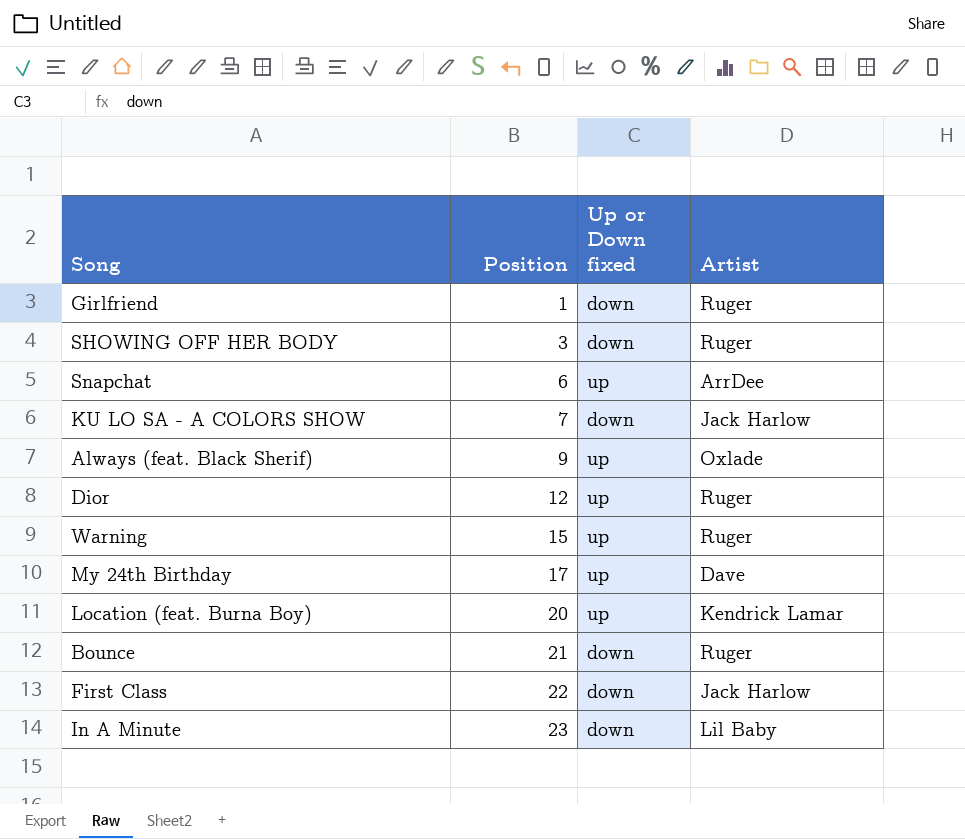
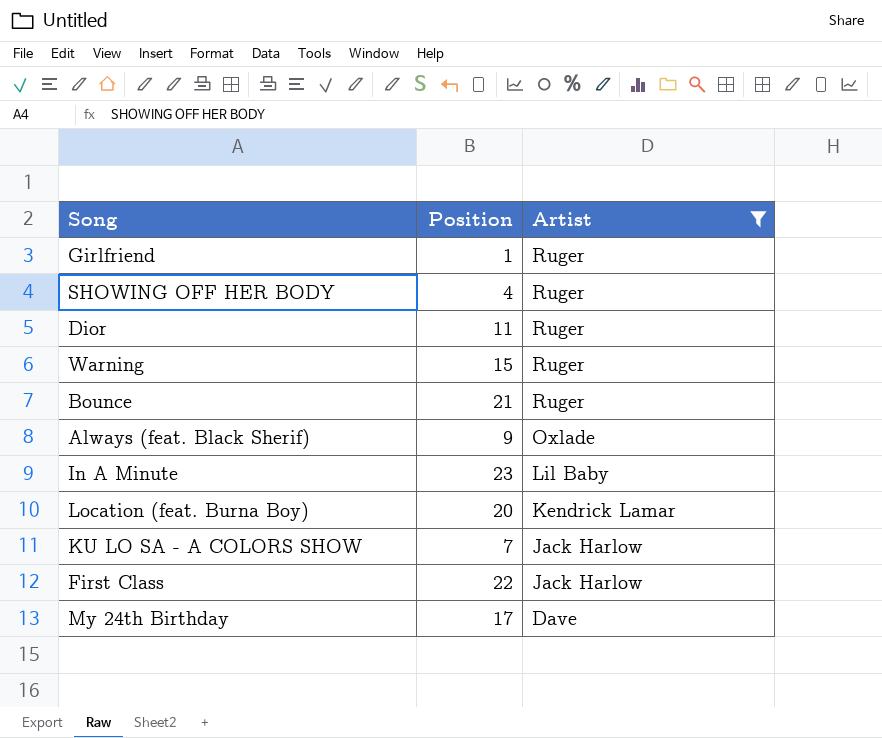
filter: none -> Artist != ArrDee
row order: Position ascending -> Artist descending
column Up or Down fixed | position: 3 -> none
SHOWING OFF HER BODY | Position: 3 -> 4
Dior | Position: 12 -> 11

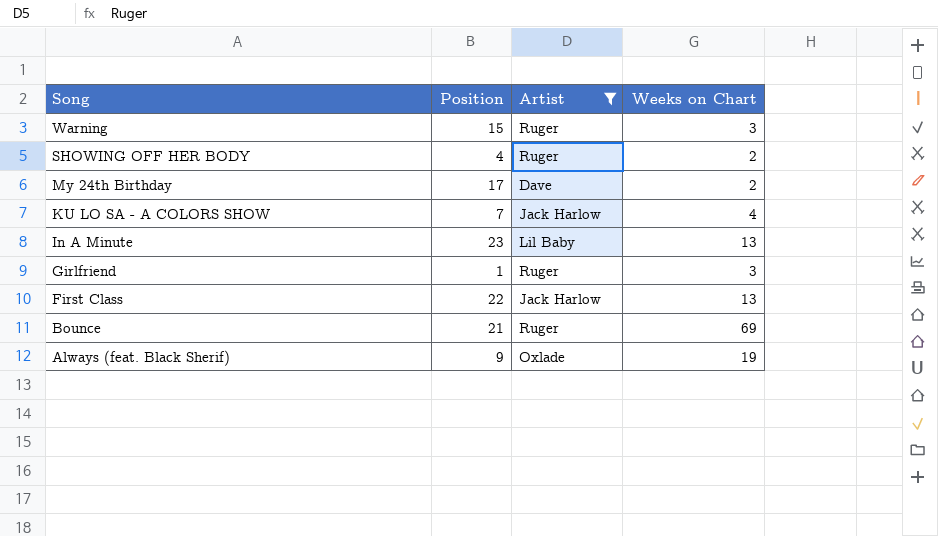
row order: Artist descending -> Song descending
column Weeks on Chart | position: none -> 4
row Dior: 11 | Ruger -> none
row Location (feat. Burna Boy): 20 | Kendrick Lamar -> none

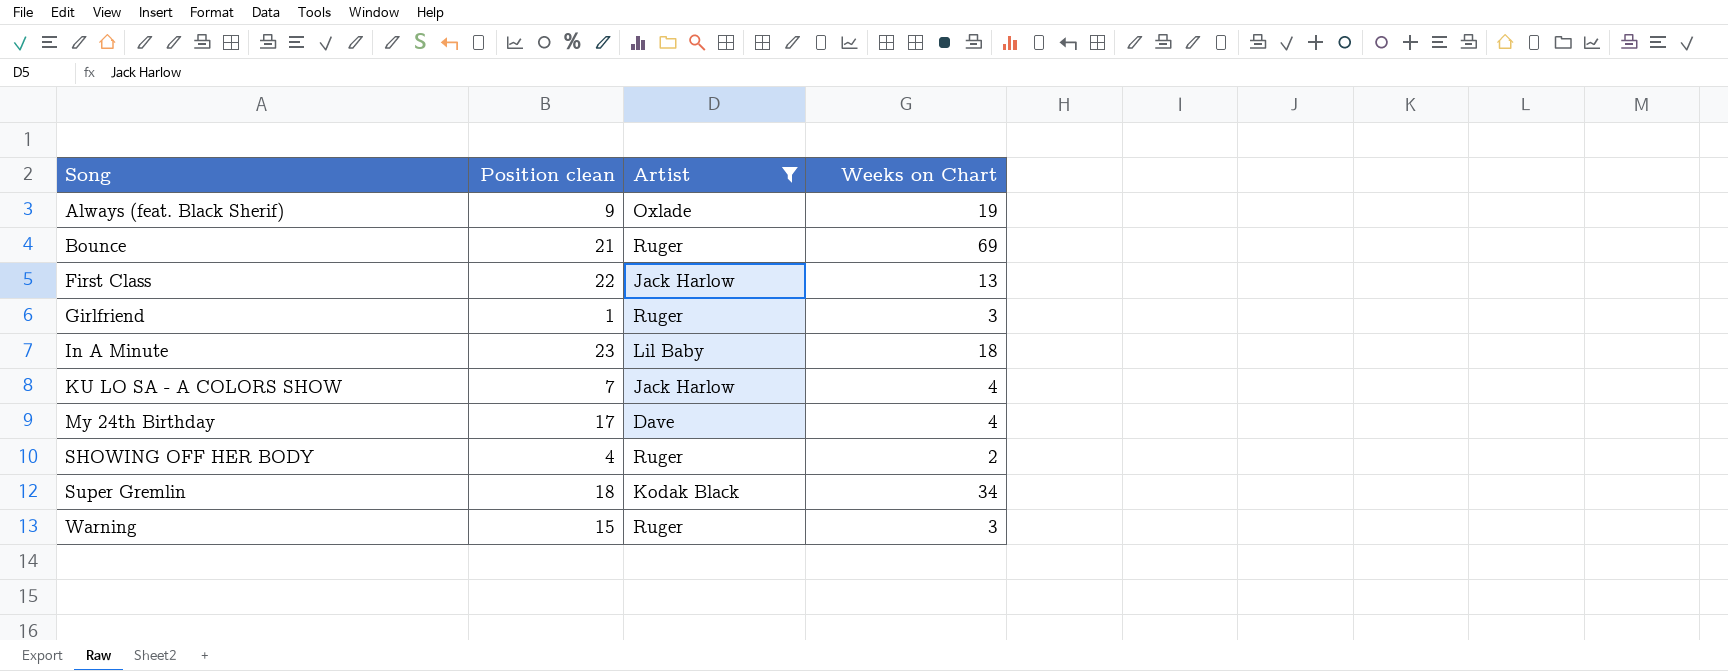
row order: Song descending -> Song ascending
column name: Position -> Position clean
In A Minute | Weeks on Chart: 13 -> 18
My 24th Birthday | Weeks on Chart: 2 -> 4
row Super Gremlin: none -> 18 | Kodak Black | 34

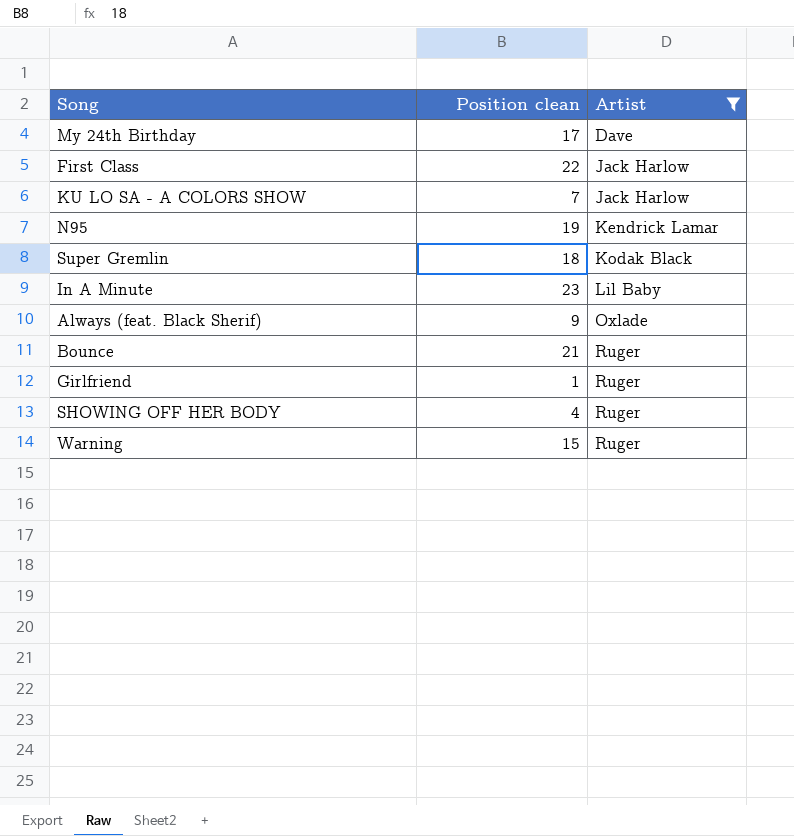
row order: Song ascending -> Artist ascending
column Weeks on Chart | position: 4 -> none
row N95: none -> 19 | Kendrick Lamar

